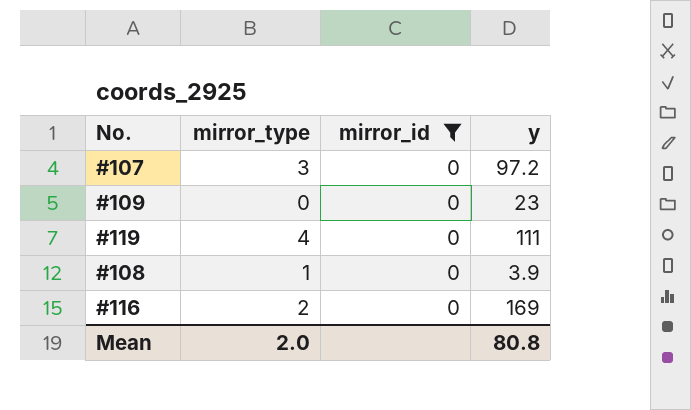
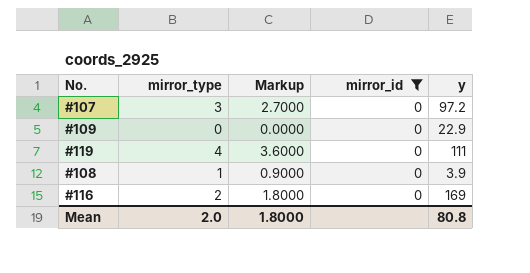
column Markup | formula: none -> [mirror_type] * 0.9
#109 | y: 23 -> 22.9

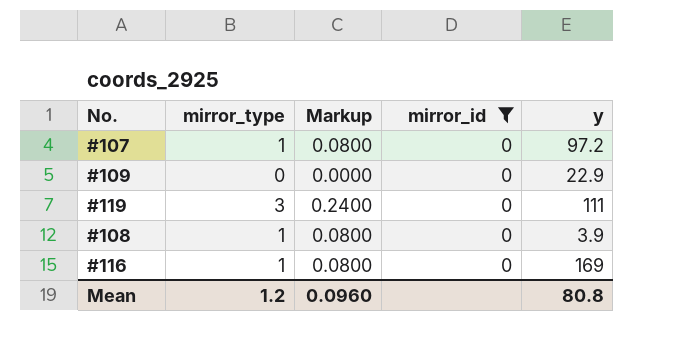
column Markup | formula: [mirror_type] * 0.9 -> [mirror_type] * 0.08
#107 | mirror_type: 3 -> 1
#119 | mirror_type: 4 -> 3
#116 | mirror_type: 2 -> 1
Mean | mirror_type: 2.0 -> 1.2
Mean | Markup: 1.8000 -> 0.0960

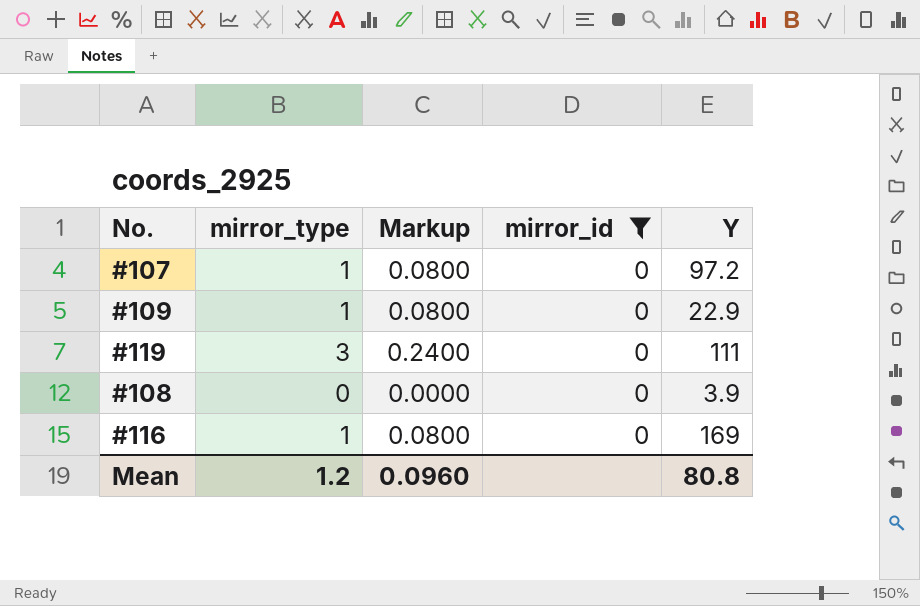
column name: y -> Y
#109 | mirror_type: 0 -> 1
#109 | Markup: 0.0000 -> 0.0800
#108 | mirror_type: 1 -> 0
#108 | Markup: 0.0800 -> 0.0000

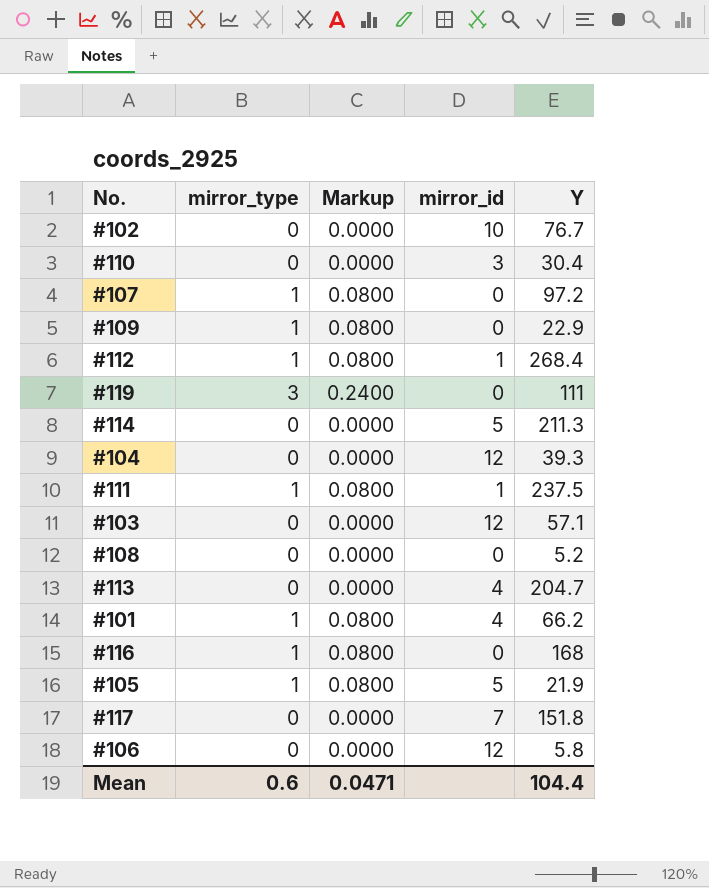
filter: mirror_id = 0 -> none
#108 | Y: 3.9 -> 5.2
#116 | Y: 169 -> 168
Mean | mirror_type: 1.2 -> 0.6
Mean | Markup: 0.0960 -> 0.0471
Mean | Y: 80.8 -> 104.4

